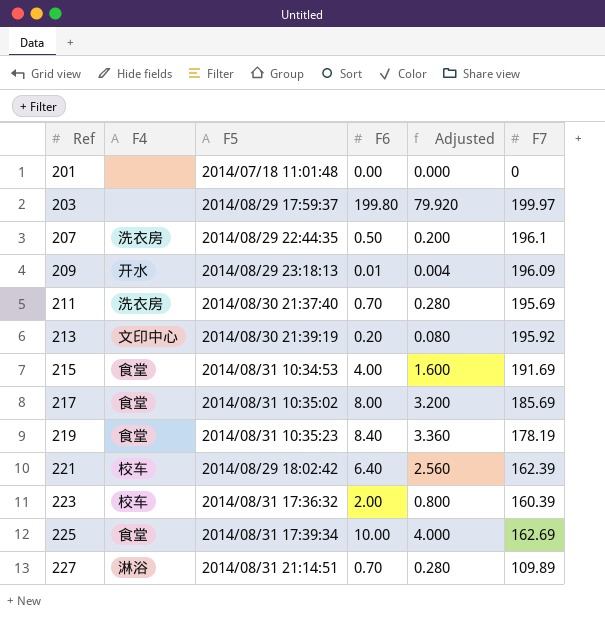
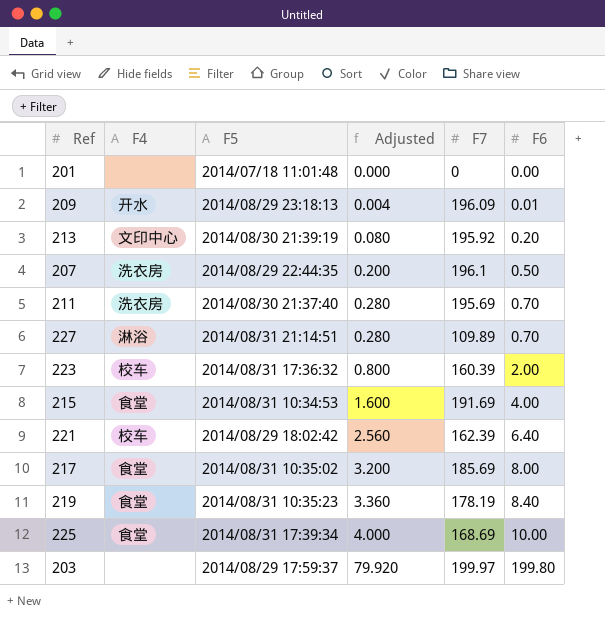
row order: Ref ascending -> Adjusted ascending
column F6 | position: 4 -> 6
225 | F7: 162.69 -> 168.69

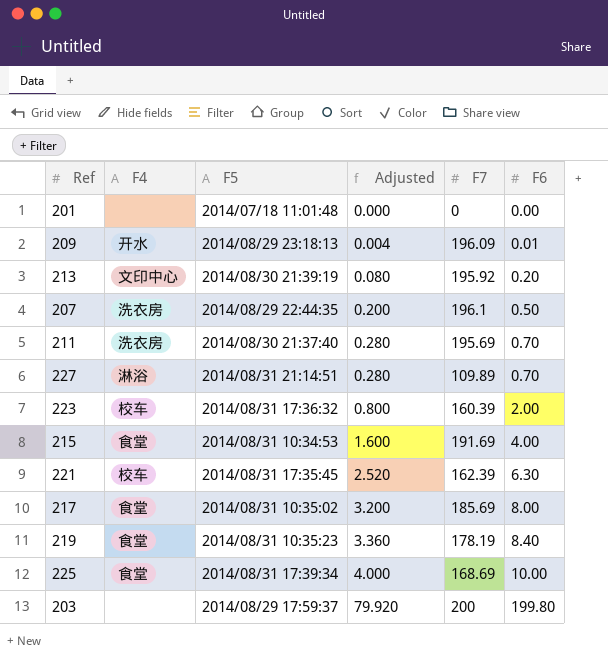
221 | F5: 2014/08/29 18:02:42 -> 2014/08/31 17:35:45
221 | Adjusted: 2.560 -> 2.520
221 | F6: 6.40 -> 6.30
203 | F7: 199.97 -> 200

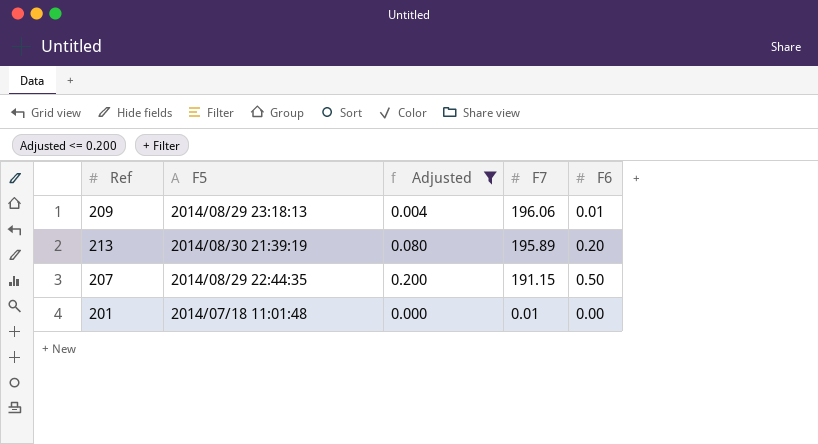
filter: none -> Adjusted <= 0.200
row order: Adjusted ascending -> F7 descending
column F4 | position: 2 -> none
209 | F7: 196.09 -> 196.06
213 | F7: 195.92 -> 195.89
207 | F7: 196.1 -> 191.15
201 | F7: 0 -> 0.01

